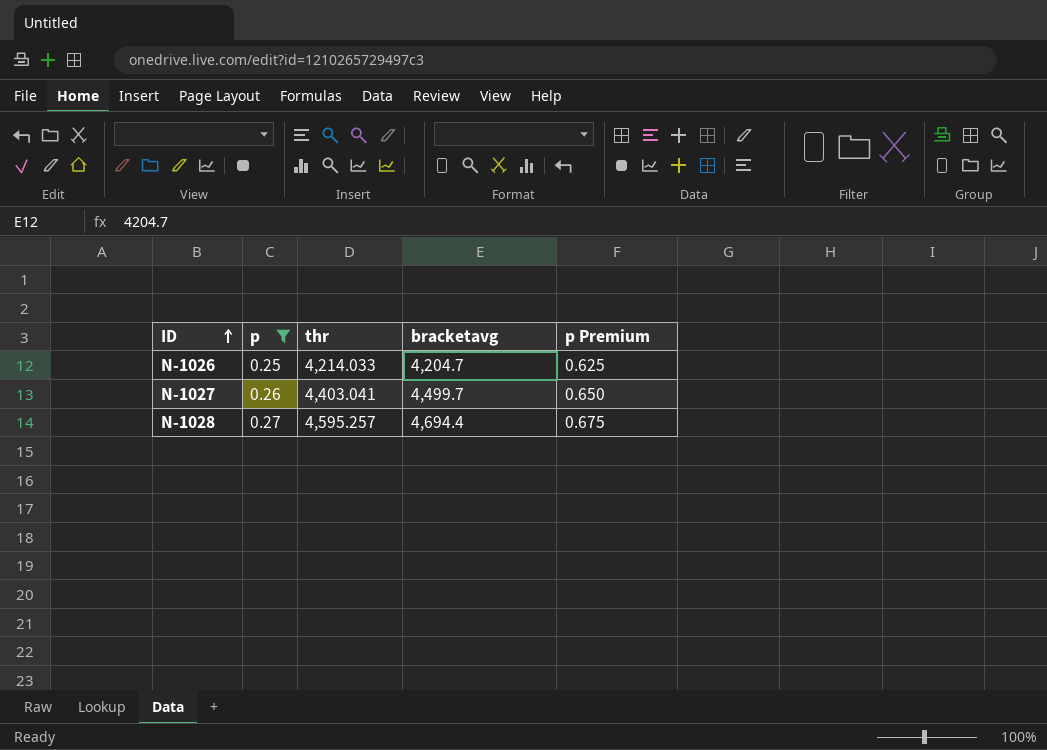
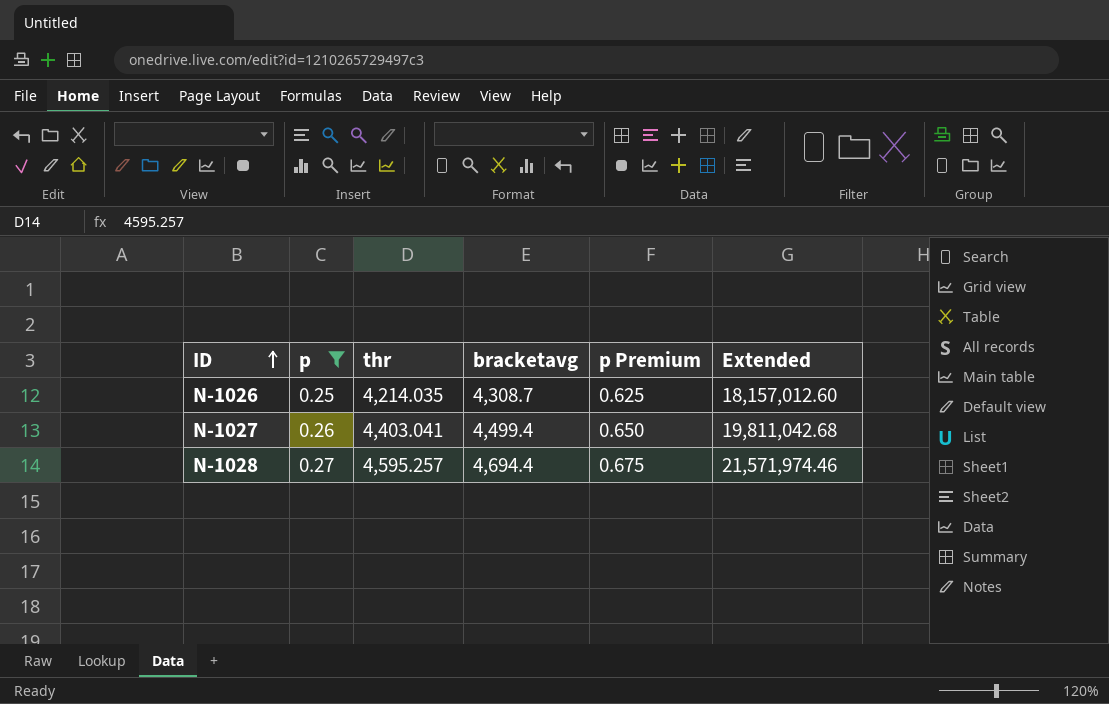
column Extended | formula: none -> [thr] * [bracketavg]
N-1026 | thr: 4,214.033 -> 4,214.035
N-1026 | bracketavg: 4,204.7 -> 4,308.7
N-1027 | bracketavg: 4,499.7 -> 4,499.4

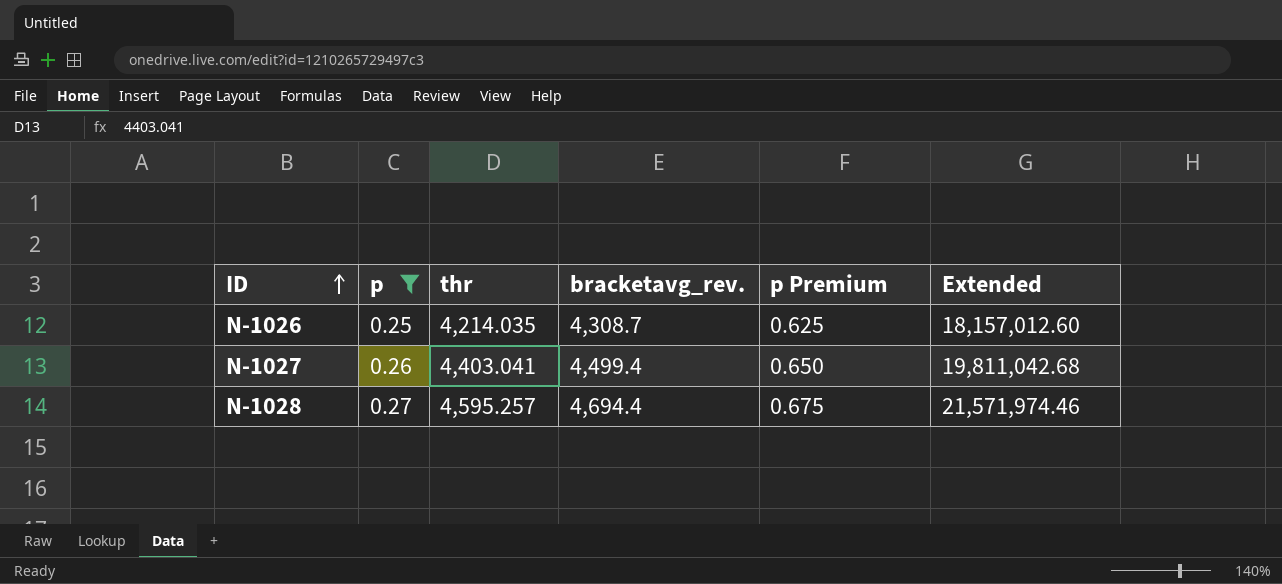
column name: bracketavg -> bracketavg_rev.

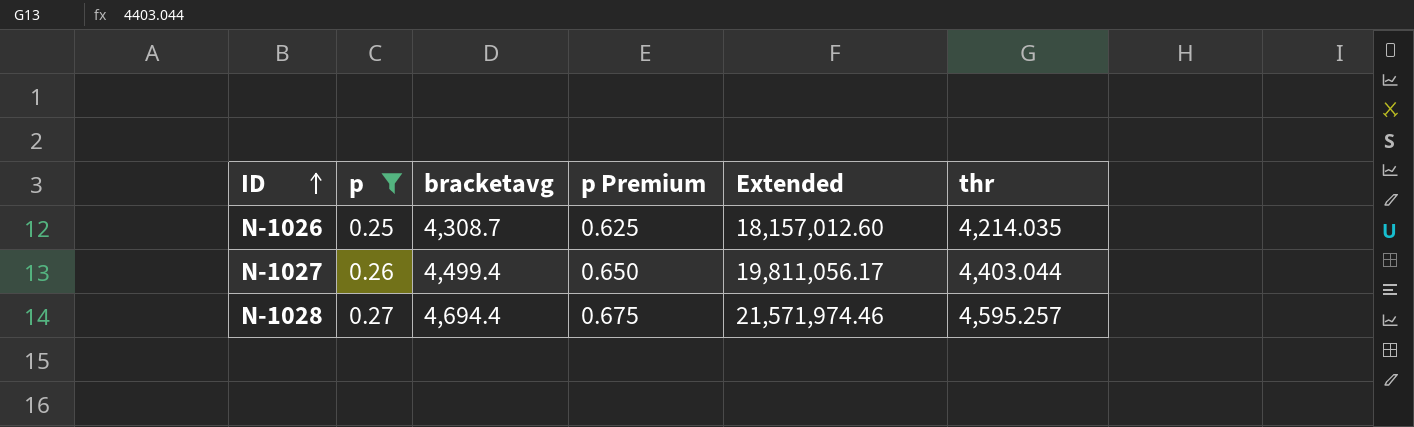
column name: bracketavg_rev. -> bracketavg
column thr | position: 3 -> 6
N-1027 | Extended: 19,811,042.68 -> 19,811,056.17
N-1027 | thr: 4,403.041 -> 4,403.044

